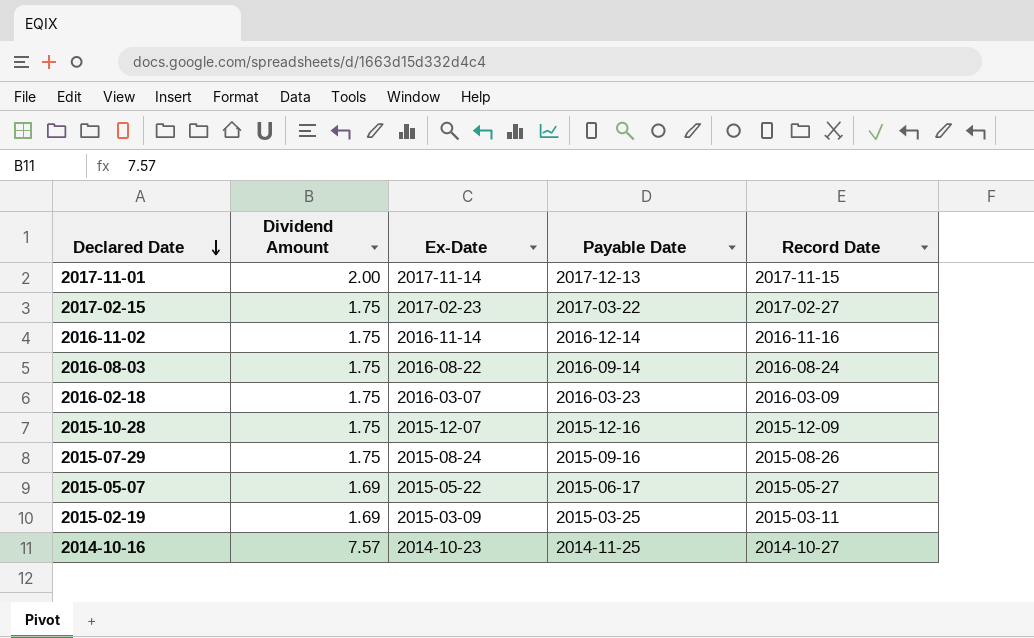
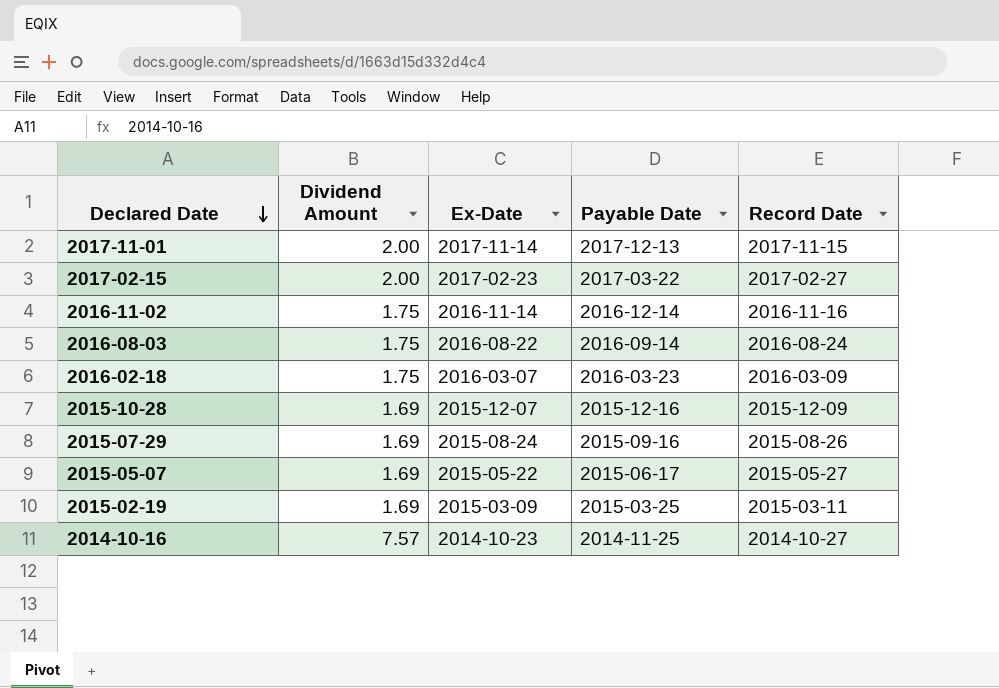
2017-02-15 | Dividend Amount: 1.75 -> 2.00
2015-10-28 | Dividend Amount: 1.75 -> 1.69
2015-07-29 | Dividend Amount: 1.75 -> 1.69

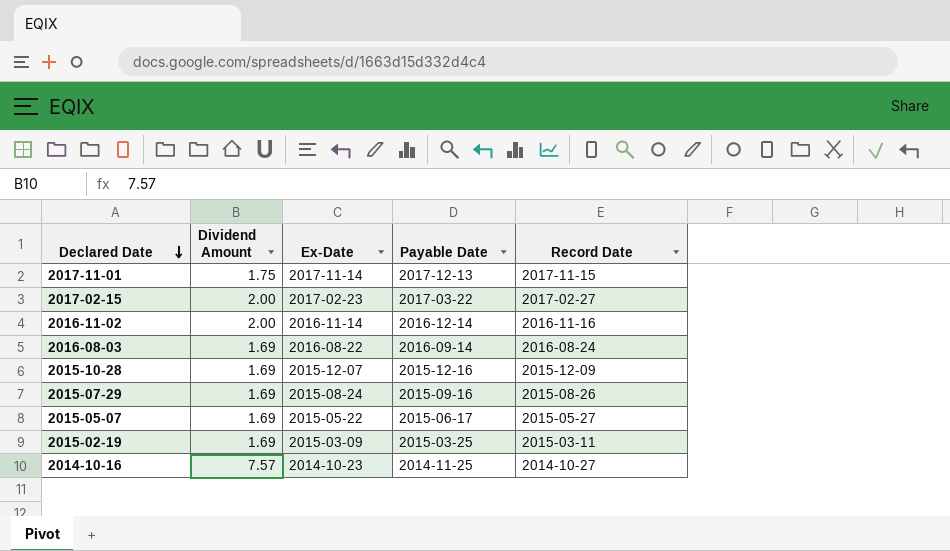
row 2016-02-18: 1.75 | 2016-03-07 | 2016-03-23 | 2016-03-09 -> none
2017-11-01 | Dividend Amount: 2.00 -> 1.75
2016-11-02 | Dividend Amount: 1.75 -> 2.00
2016-08-03 | Dividend Amount: 1.75 -> 1.69

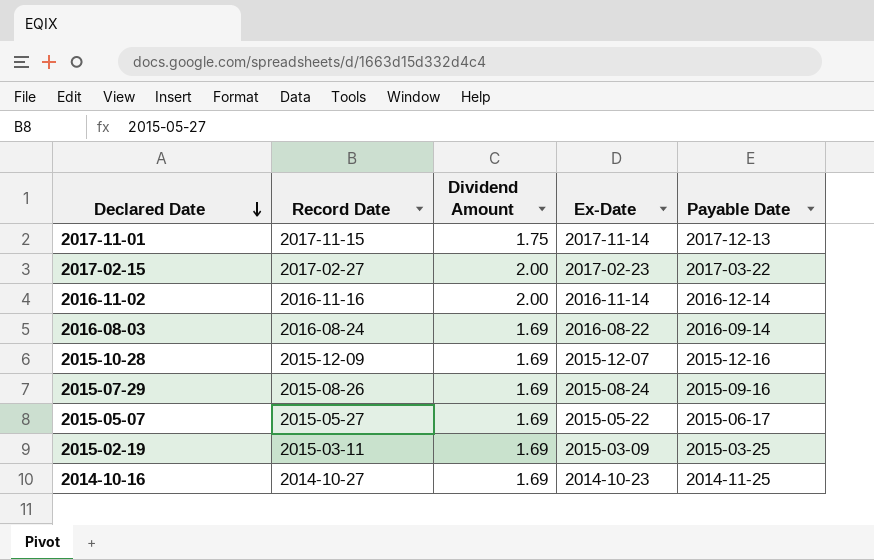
column Record Date | position: 5 -> 2
2014-10-16 | Dividend Amount: 7.57 -> 1.69

